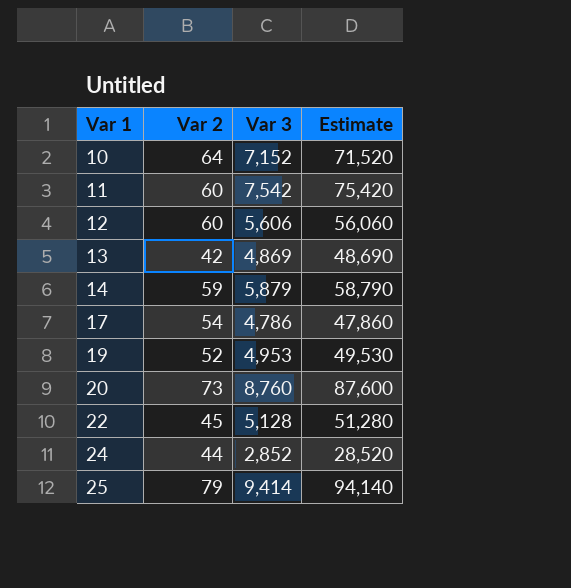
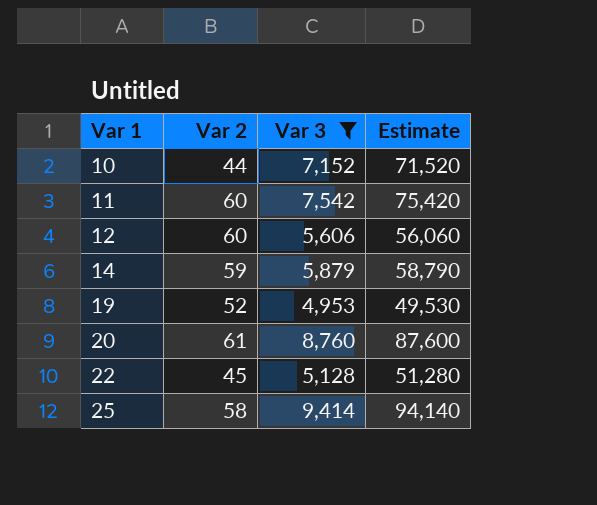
filter: none -> Var 3 >= 4,953
10 | Var 2: 64 -> 44
20 | Var 2: 73 -> 61
25 | Var 2: 79 -> 58

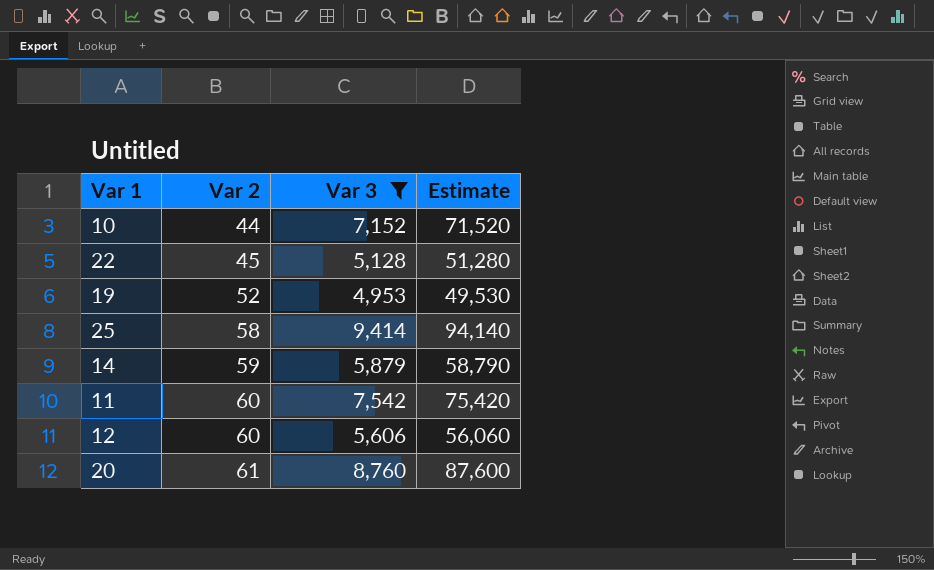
row order: Var 1 ascending -> Var 2 ascending

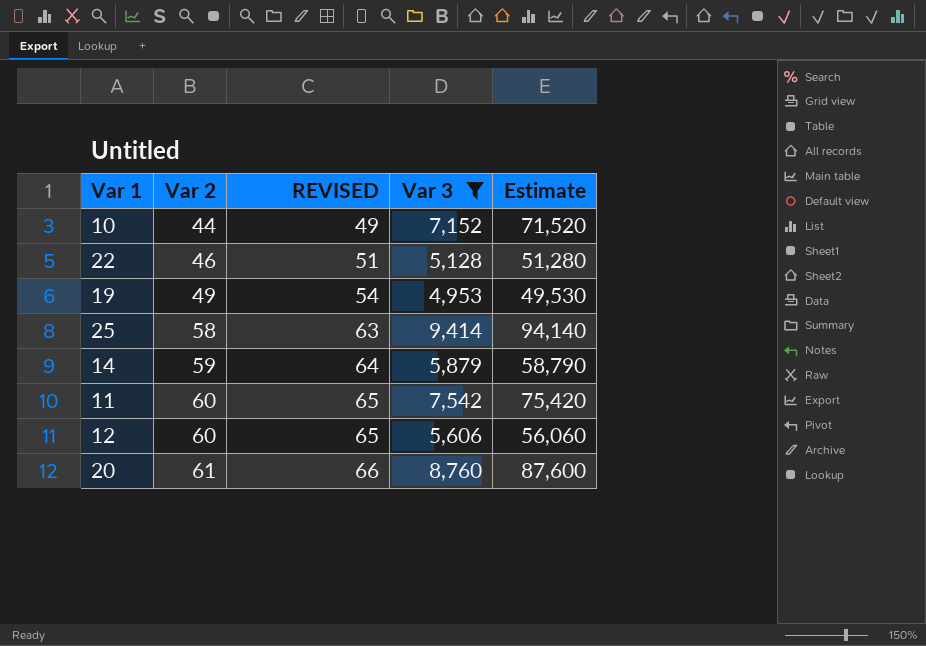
column REVISED | formula: none -> [Var 2] + 5
22 | Var 2: 45 -> 46
19 | Var 2: 52 -> 49

